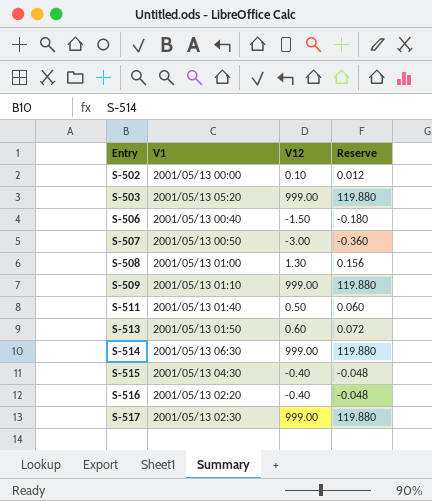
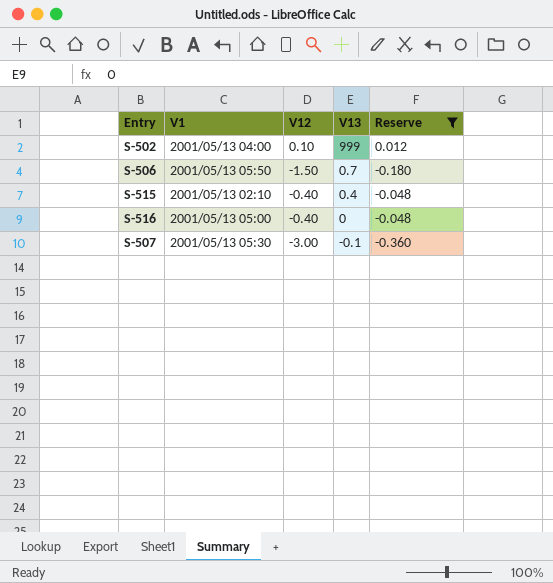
filter: none -> Reserve <= 0.012
row order: Entry ascending -> V13 descending
column V13 | position: none -> 4
S-502 | V1: 2001/05/13 00:00 -> 2001/05/13 04:00
S-506 | V1: 2001/05/13 00:40 -> 2001/05/13 05:50
S-515 | V1: 2001/05/13 04:30 -> 2001/05/13 02:10
S-516 | V1: 2001/05/13 02:20 -> 2001/05/13 05:00
S-507 | V1: 2001/05/13 00:50 -> 2001/05/13 05:30

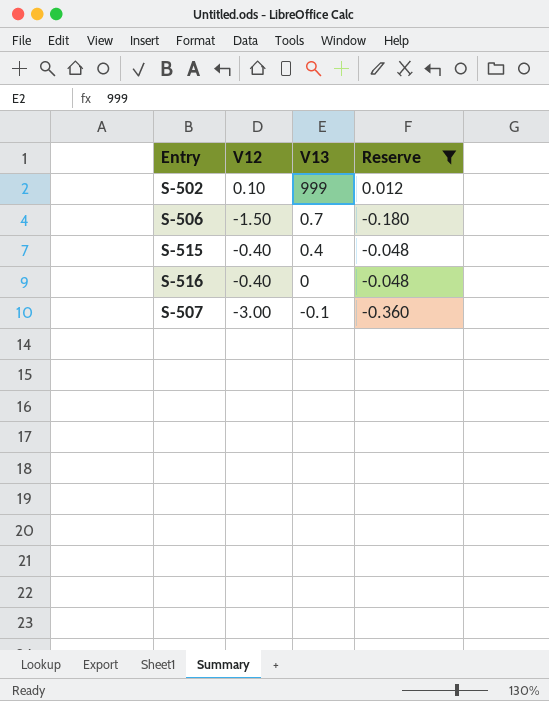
column V1 | position: 2 -> none

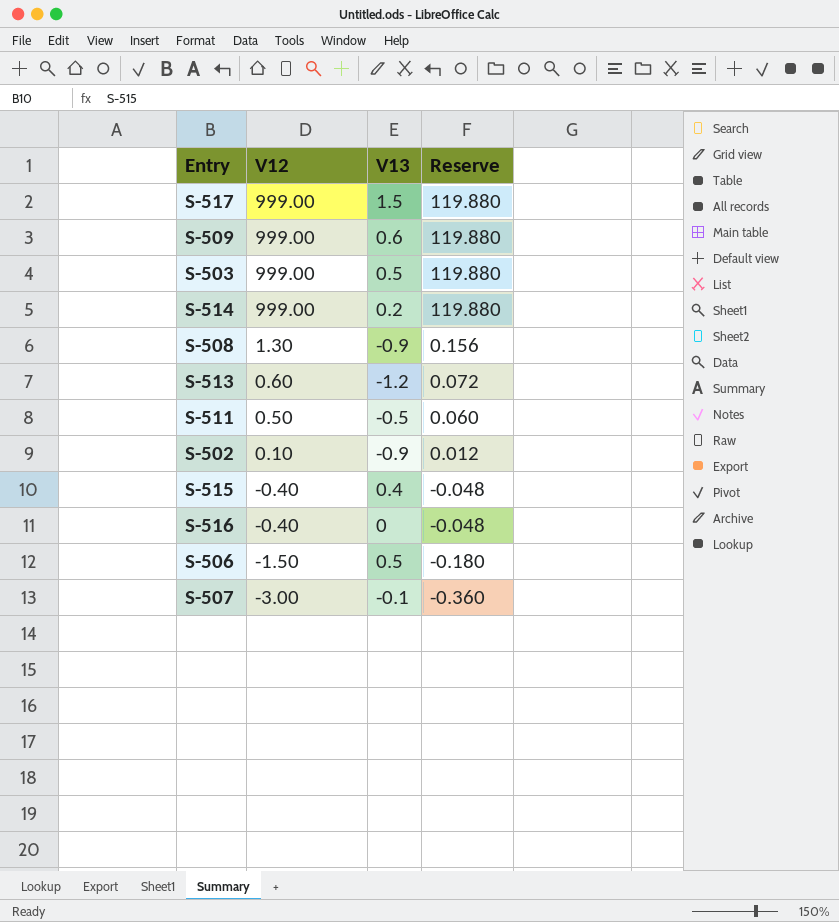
filter: Reserve <= 0.012 -> none
row order: V13 descending -> V12 descending
S-502 | V13: 999 -> -0.9
S-506 | V13: 0.7 -> 0.5

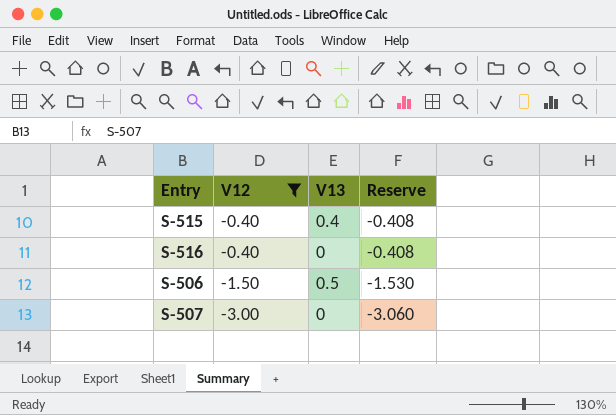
filter: none -> V12 <= -0.40
column Reserve | formula: [V12] * 0.12 -> [V12] * 1.02
S-507 | V13: -0.1 -> 0

